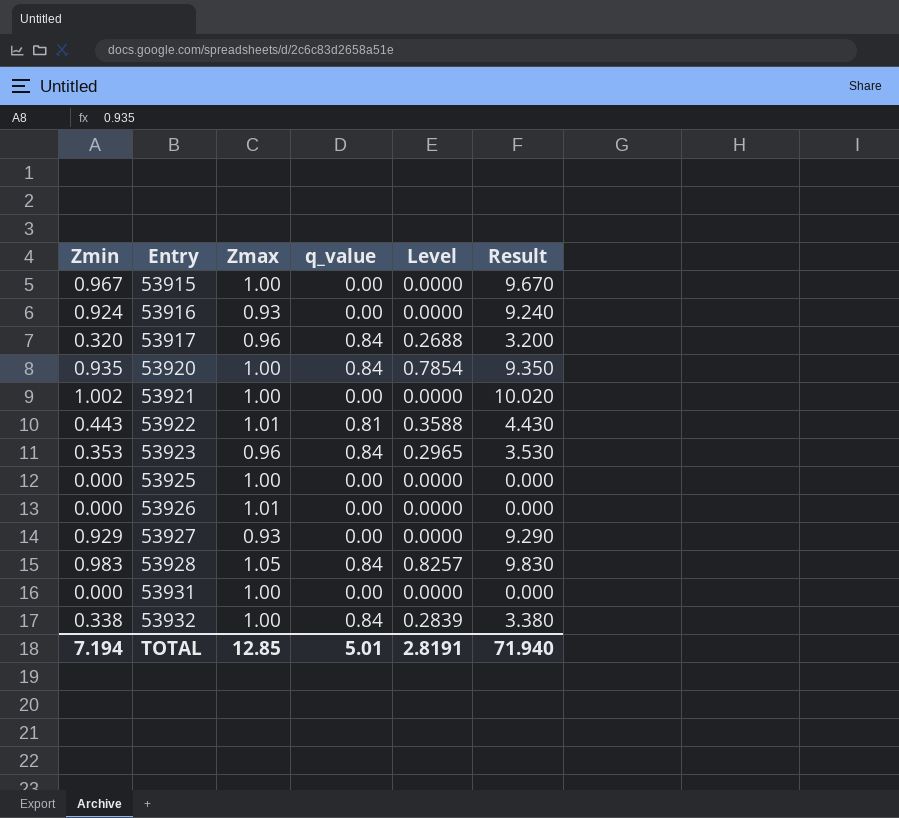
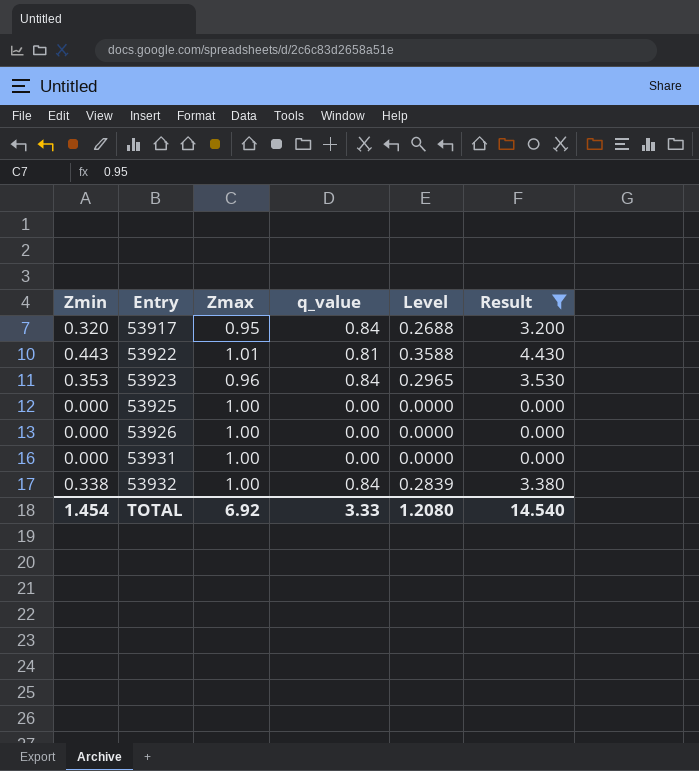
filter: none -> Result <= 4.430
53917 | Zmax: 0.96 -> 0.95
53926 | Zmax: 1.01 -> 1.00
TOTAL | Zmin: 7.194 -> 1.454
TOTAL | Zmax: 12.85 -> 6.92
TOTAL | q_value: 5.01 -> 3.33
TOTAL | Level: 2.8191 -> 1.2080
TOTAL | Result: 71.940 -> 14.540

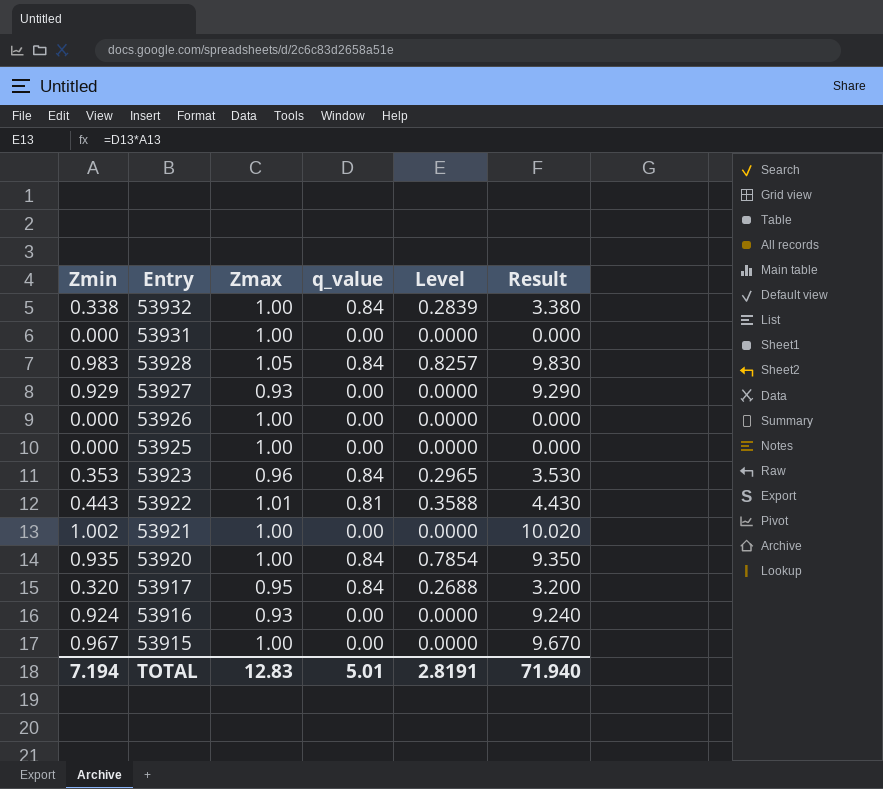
filter: Result <= 4.430 -> none
row order: Entry ascending -> Entry descending
TOTAL | Zmin: 1.454 -> 7.194
TOTAL | Zmax: 6.92 -> 12.83
TOTAL | q_value: 3.33 -> 5.01
TOTAL | Level: 1.2080 -> 2.8191
TOTAL | Result: 14.540 -> 71.940

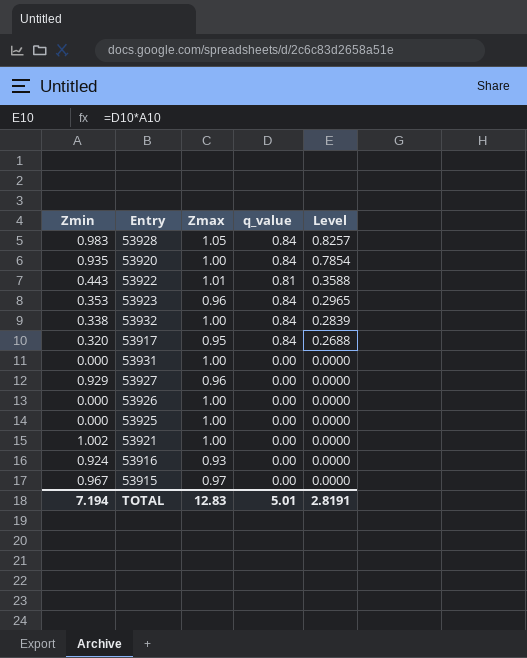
row order: Entry descending -> Level descending
column Result | formula: [Zmin] * 10 -> none
53927 | Zmax: 0.93 -> 0.96
53915 | Zmax: 1.00 -> 0.97

